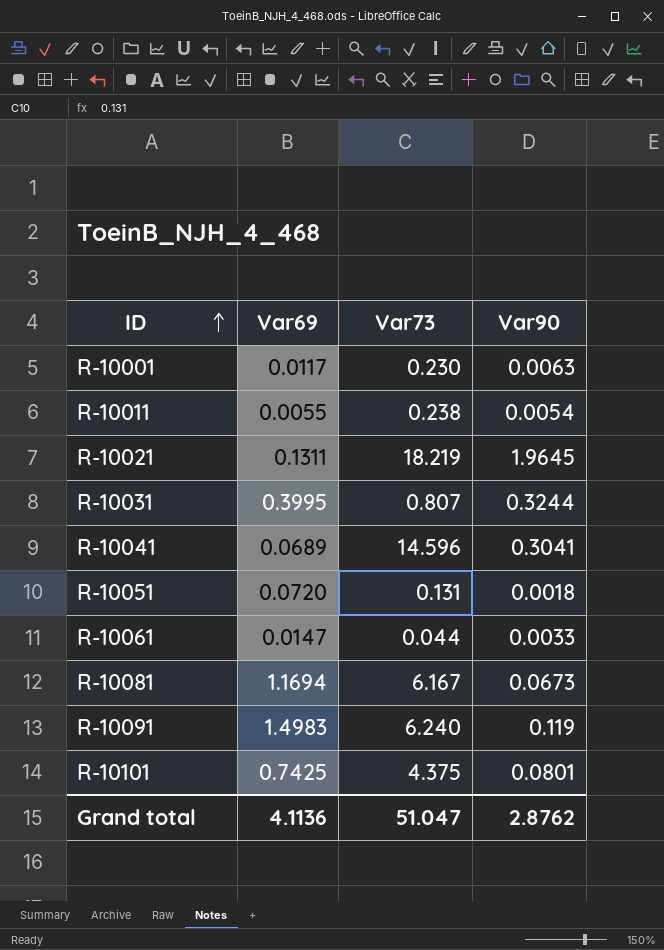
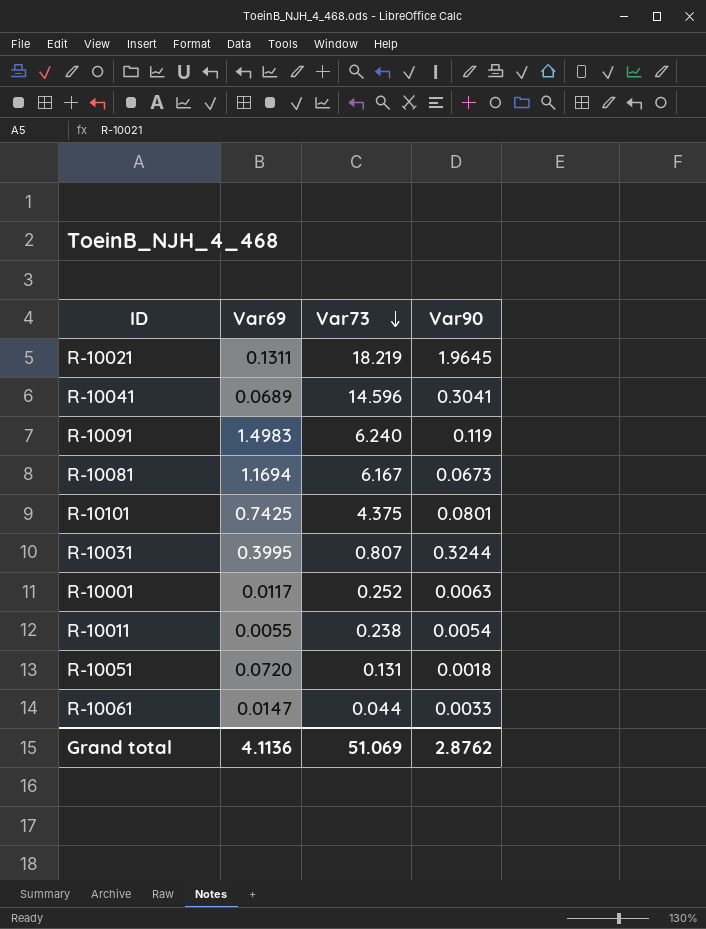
row order: ID ascending -> Var73 descending
R-10001 | Var73: 0.230 -> 0.252
Grand total | Var73: 51.047 -> 51.069

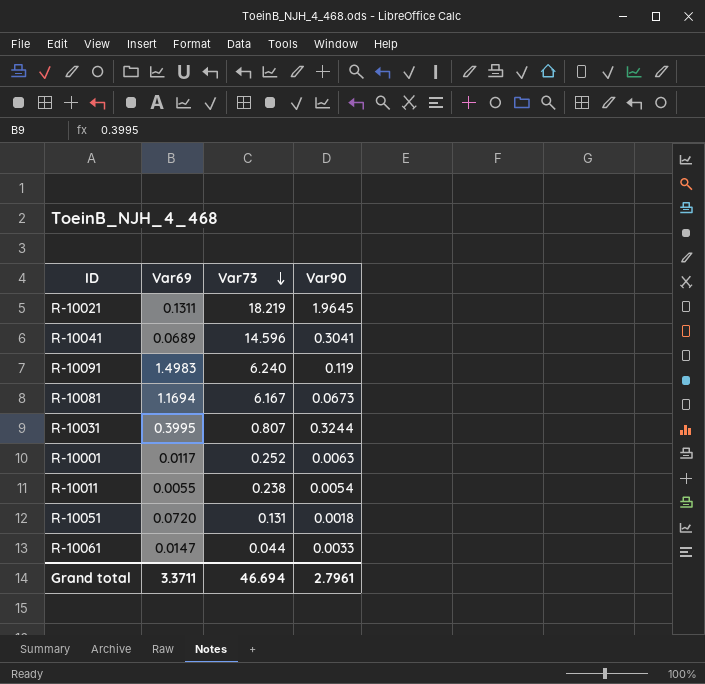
row R-10101: 0.7425 | 4.375 | 0.0801 -> none
Grand total | Var69: 4.1136 -> 3.3711
Grand total | Var73: 51.069 -> 46.694
Grand total | Var90: 2.8762 -> 2.7961

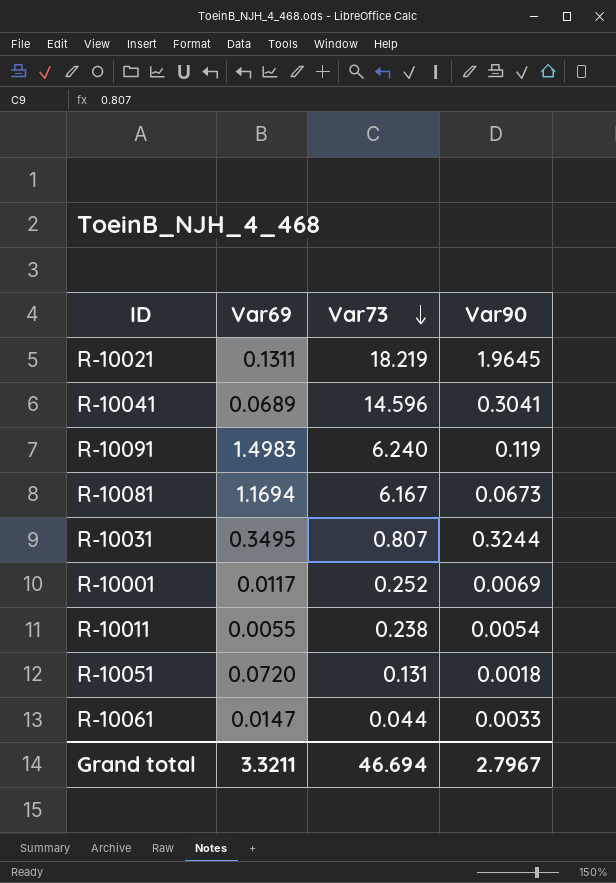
R-10031 | Var69: 0.3995 -> 0.3495
R-10001 | Var90: 0.0063 -> 0.0069
Grand total | Var69: 3.3711 -> 3.3211
Grand total | Var90: 2.7961 -> 2.7967

